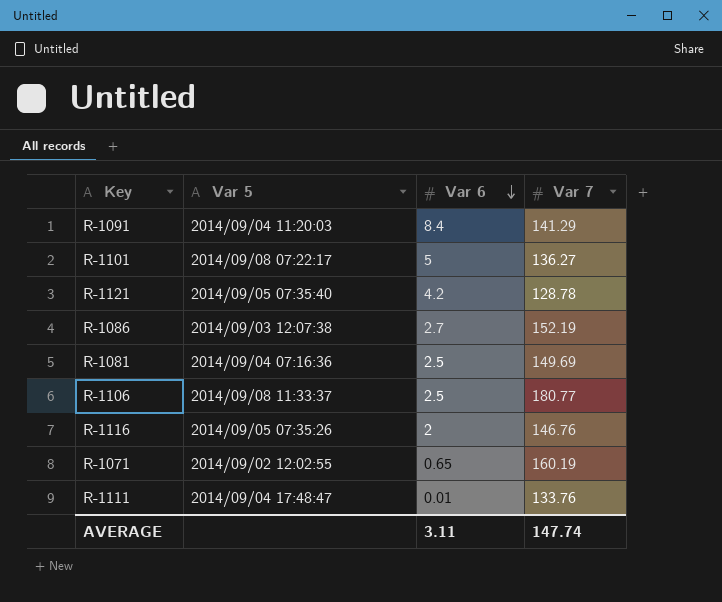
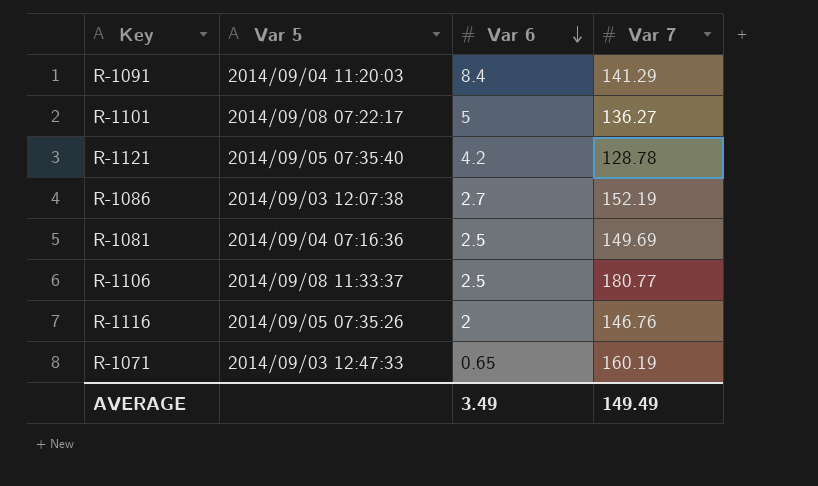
row R-1111: 2014/09/04 17:48:47 | 0.01 | 133.76 -> none
R-1071 | Var 5: 2014/09/02 12:02:55 -> 2014/09/03 12:47:33
AVERAGE | Var 6: 3.11 -> 3.49
AVERAGE | Var 7: 147.74 -> 149.49

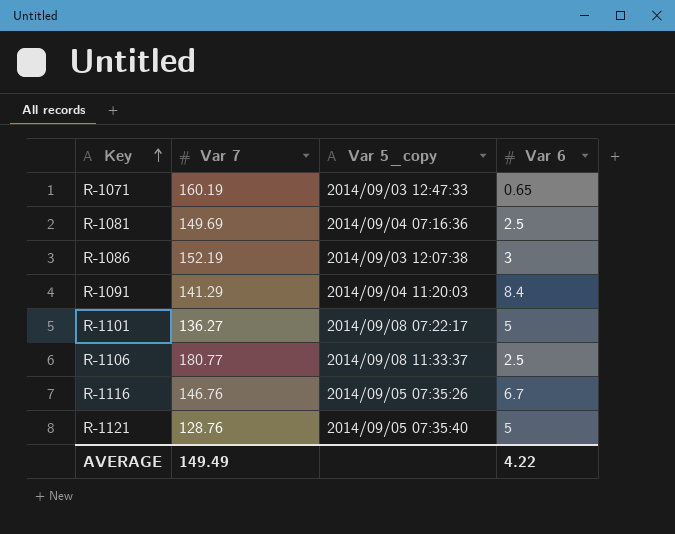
row order: Var 6 descending -> Key ascending
column Var 7 | position: 4 -> 2
column name: Var 5 -> Var 5_copy
R-1086 | Var 6: 2.7 -> 3
R-1116 | Var 6: 2 -> 6.7
R-1121 | Var 7: 128.78 -> 128.76
R-1121 | Var 6: 4.2 -> 5
AVERAGE | Var 6: 3.49 -> 4.22

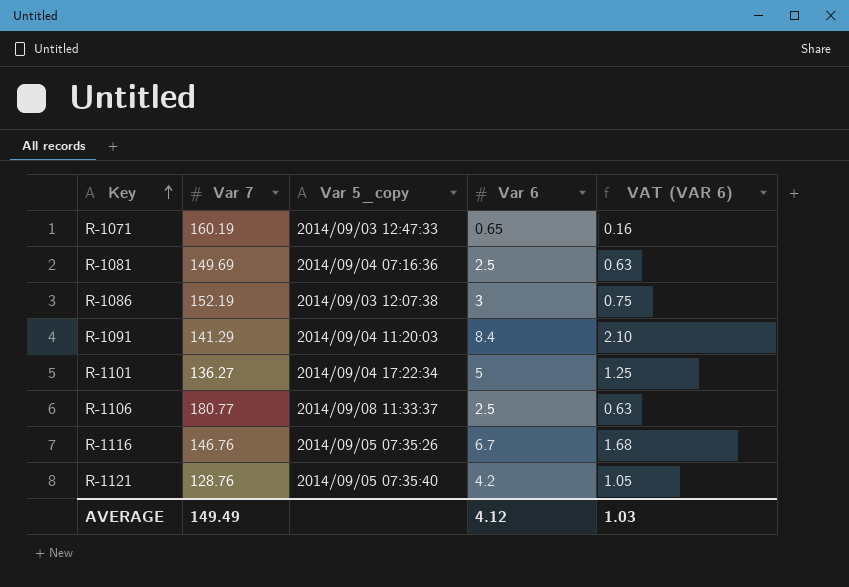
column VAT (VAR 6) | formula: none -> [Var 6] * 0.25
R-1101 | Var 5_copy: 2014/09/08 07:22:17 -> 2014/09/04 17:22:34
R-1121 | Var 6: 5 -> 4.2
AVERAGE | Var 6: 4.22 -> 4.12

